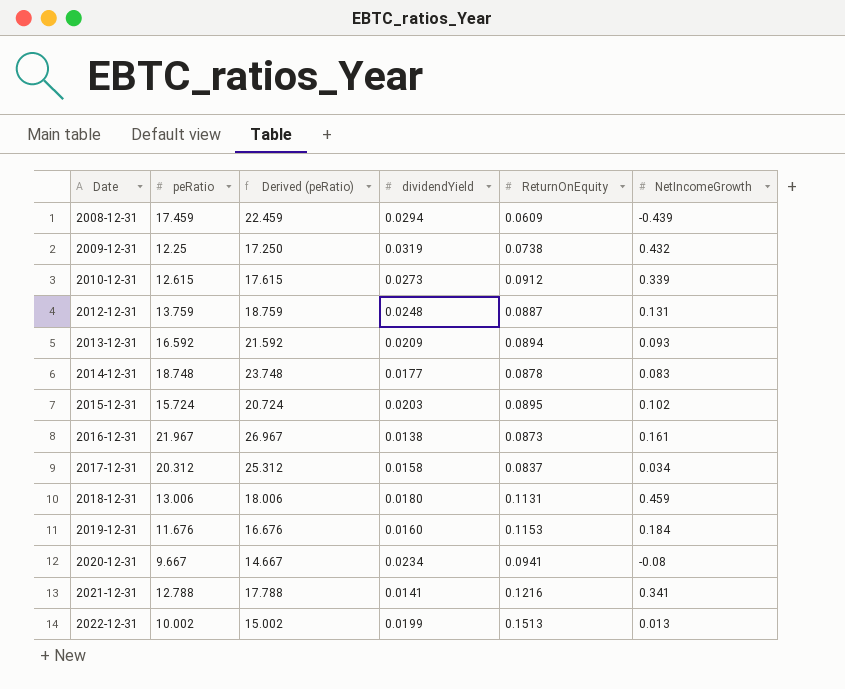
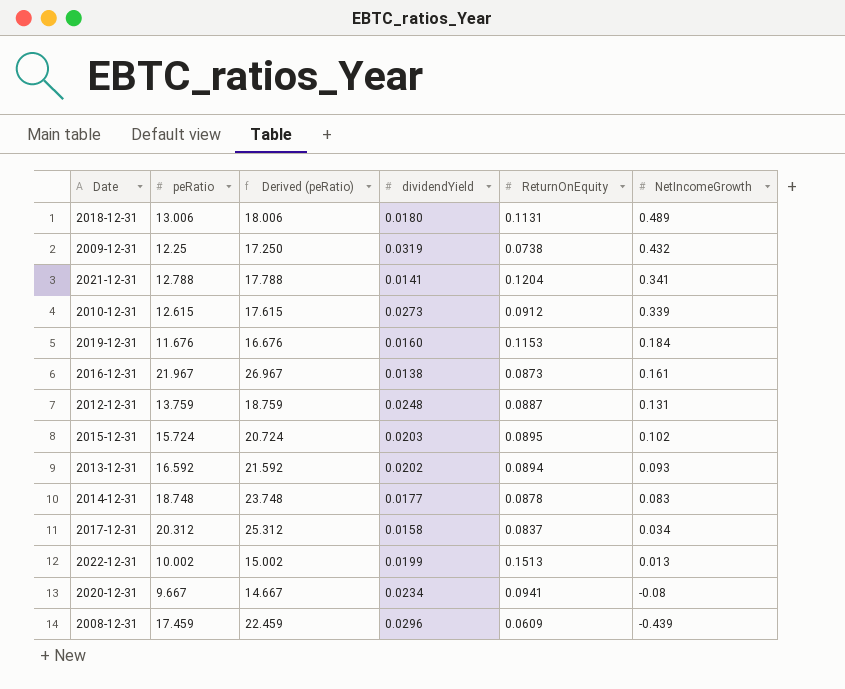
row order: Date ascending -> NetIncomeGrowth descending
2018-12-31 | NetIncomeGrowth: 0.459 -> 0.489
2021-12-31 | ReturnOnEquity: 0.1216 -> 0.1204
2013-12-31 | dividendYield: 0.0209 -> 0.0202
2008-12-31 | dividendYield: 0.0294 -> 0.0296

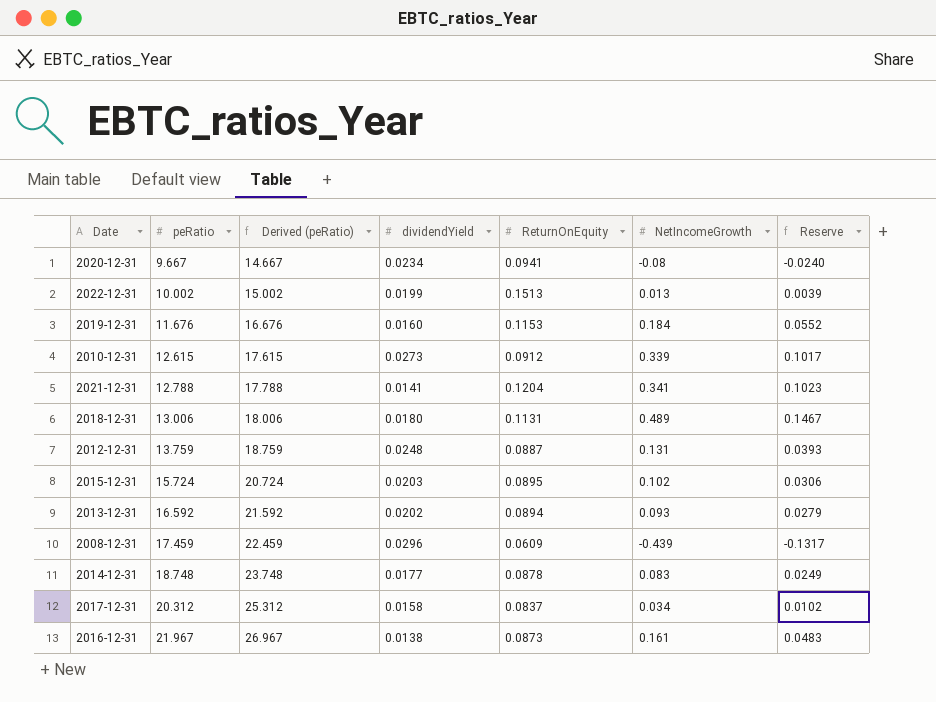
row order: NetIncomeGrowth descending -> peRatio ascending
column Reserve | formula: none -> [NetIncomeGrowth] * 0.3
row 2009-12-31: 12.25 | 17.250 | 0.0319 | 0.0738 | 0.432 -> none

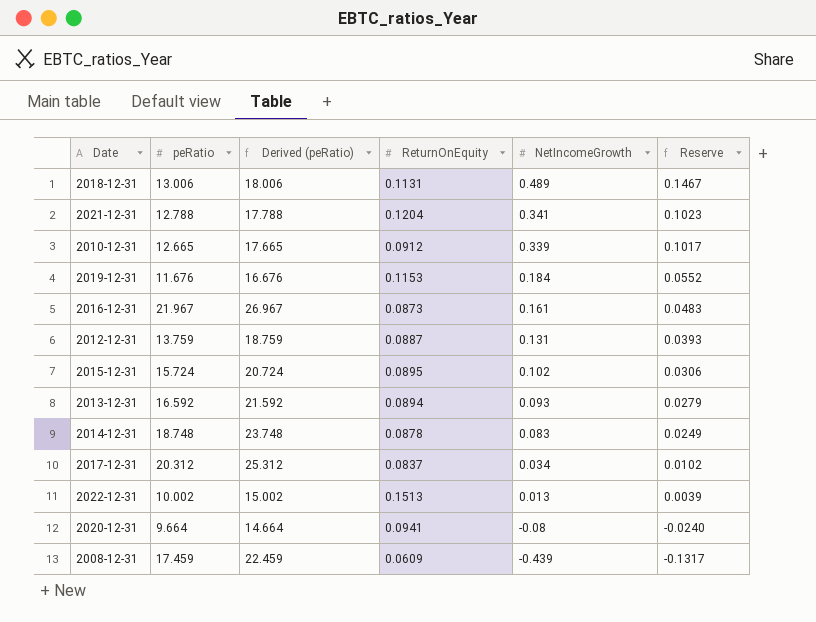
row order: peRatio ascending -> NetIncomeGrowth descending
column dividendYield | position: 4 -> none
2010-12-31 | peRatio: 12.615 -> 12.665
2010-12-31 | Derived (peRatio): 17.615 -> 17.665
2020-12-31 | peRatio: 9.667 -> 9.664
2020-12-31 | Derived (peRatio): 14.667 -> 14.664

